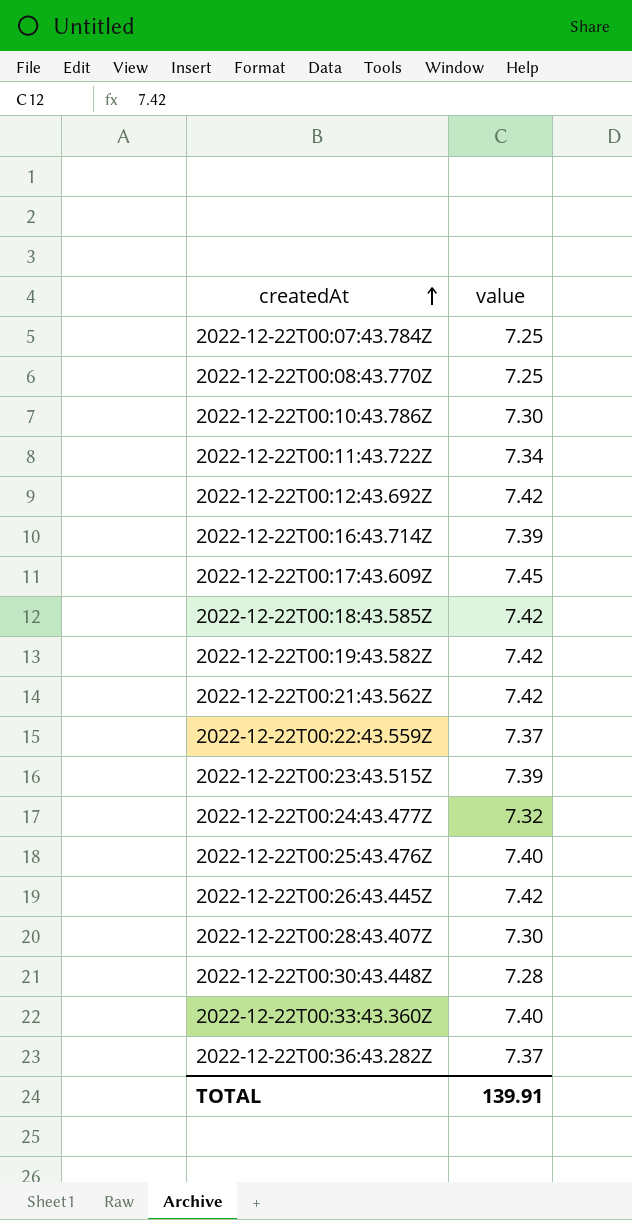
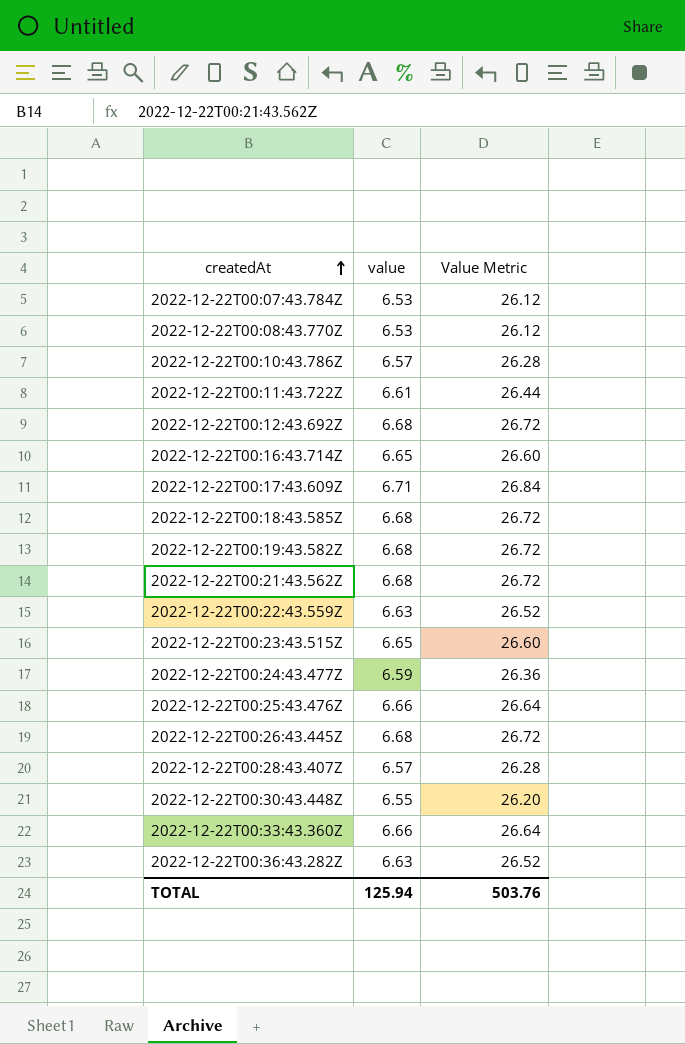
column Value Metric | formula: none -> [value] * 4
2022-12-22T00:07:43.784Z | value: 7.25 -> 6.53
2022-12-22T00:08:43.770Z | value: 7.25 -> 6.53
2022-12-22T00:10:43.786Z | value: 7.30 -> 6.57
2022-12-22T00:11:43.722Z | value: 7.34 -> 6.61
2022-12-22T00:12:43.692Z | value: 7.42 -> 6.68
2022-12-22T00:16:43.714Z | value: 7.39 -> 6.65
2022-12-22T00:17:43.609Z | value: 7.45 -> 6.71
2022-12-22T00:18:43.585Z | value: 7.42 -> 6.68
2022-12-22T00:19:43.582Z | value: 7.42 -> 6.68
2022-12-22T00:21:43.562Z | value: 7.42 -> 6.68
2022-12-22T00:22:43.559Z | value: 7.37 -> 6.63
2022-12-22T00:23:43.515Z | value: 7.39 -> 6.65
2022-12-22T00:24:43.477Z | value: 7.32 -> 6.59
2022-12-22T00:25:43.476Z | value: 7.40 -> 6.66
2022-12-22T00:26:43.445Z | value: 7.42 -> 6.68
2022-12-22T00:28:43.407Z | value: 7.30 -> 6.57
2022-12-22T00:30:43.448Z | value: 7.28 -> 6.55
2022-12-22T00:33:43.360Z | value: 7.40 -> 6.66
2022-12-22T00:36:43.282Z | value: 7.37 -> 6.63
TOTAL | value: 139.91 -> 125.94

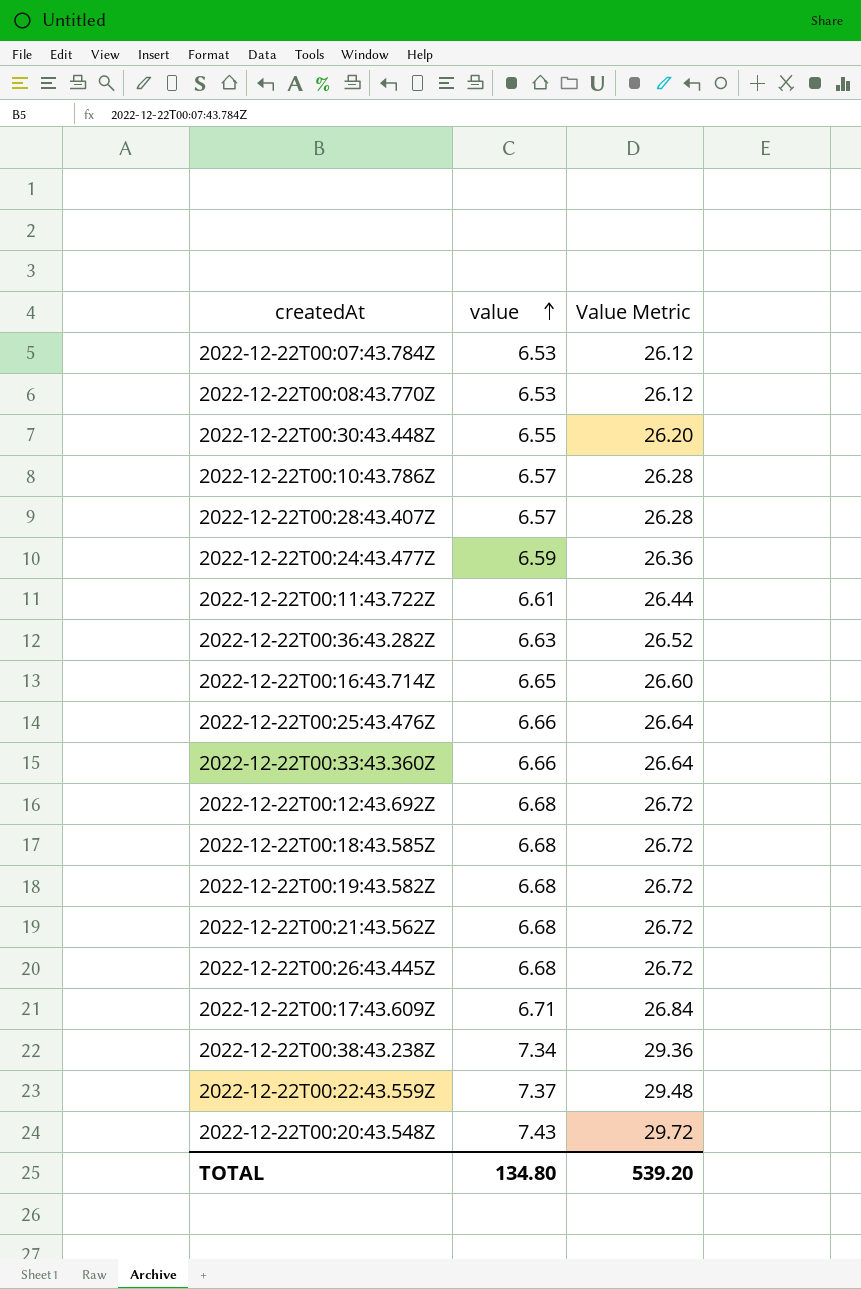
row order: createdAt ascending -> value ascending
row 2022-12-22T00:23:43.515Z: 6.65 | 26.60 -> none
row 2022-12-22T00:38:43.238Z: none -> 7.34 | 29.36
2022-12-22T00:22:43.559Z | value: 6.63 -> 7.37
2022-12-22T00:22:43.559Z | Value Metric: 26.52 -> 29.48
row 2022-12-22T00:20:43.548Z: none -> 7.43 | 29.72
TOTAL | value: 125.94 -> 134.80
TOTAL | Value Metric: 503.76 -> 539.20

